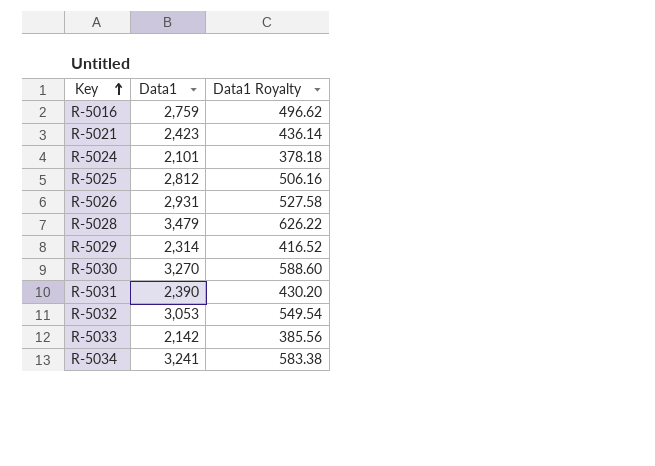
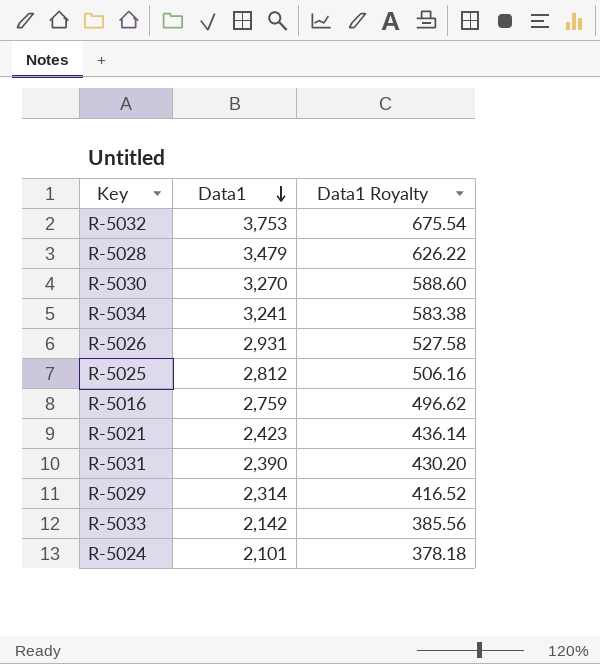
row order: Key ascending -> Data1 descending
R-5032 | Data1: 3,053 -> 3,753
R-5032 | Data1 Royalty: 549.54 -> 675.54

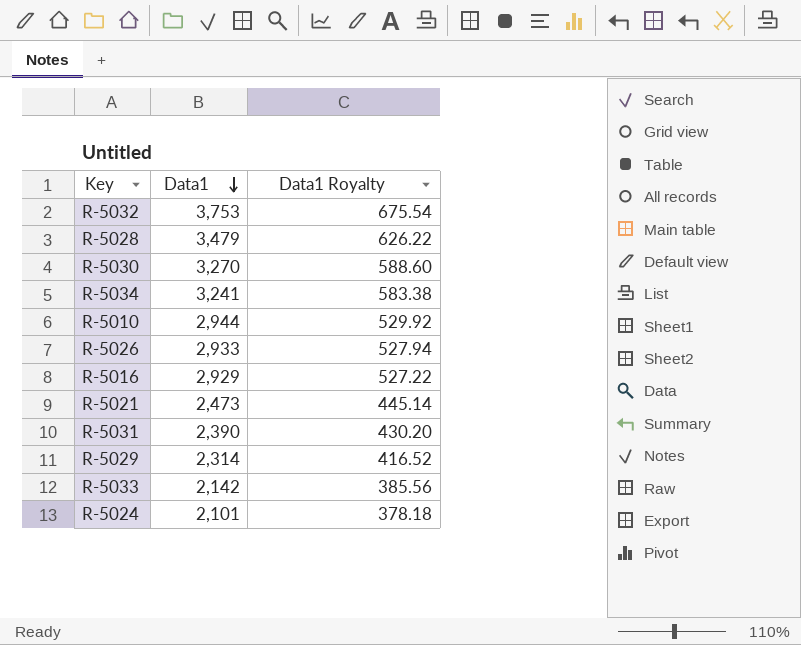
row R-5025: 2,812 | 506.16 -> none
row R-5010: none -> 2,944 | 529.92
R-5026 | Data1: 2,931 -> 2,933
R-5026 | Data1 Royalty: 527.58 -> 527.94
R-5016 | Data1: 2,759 -> 2,929
R-5016 | Data1 Royalty: 496.62 -> 527.22
R-5021 | Data1: 2,423 -> 2,473
R-5021 | Data1 Royalty: 436.14 -> 445.14

